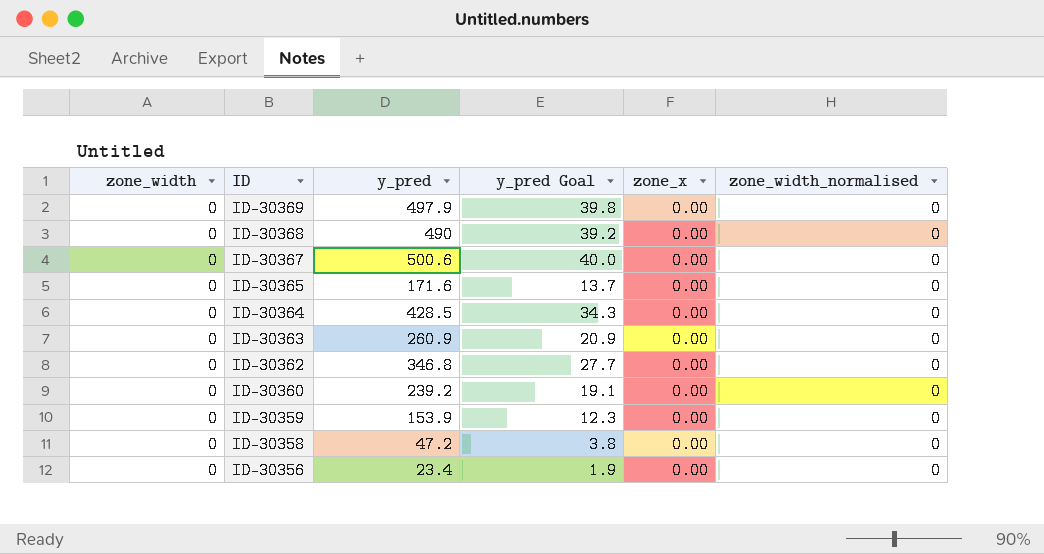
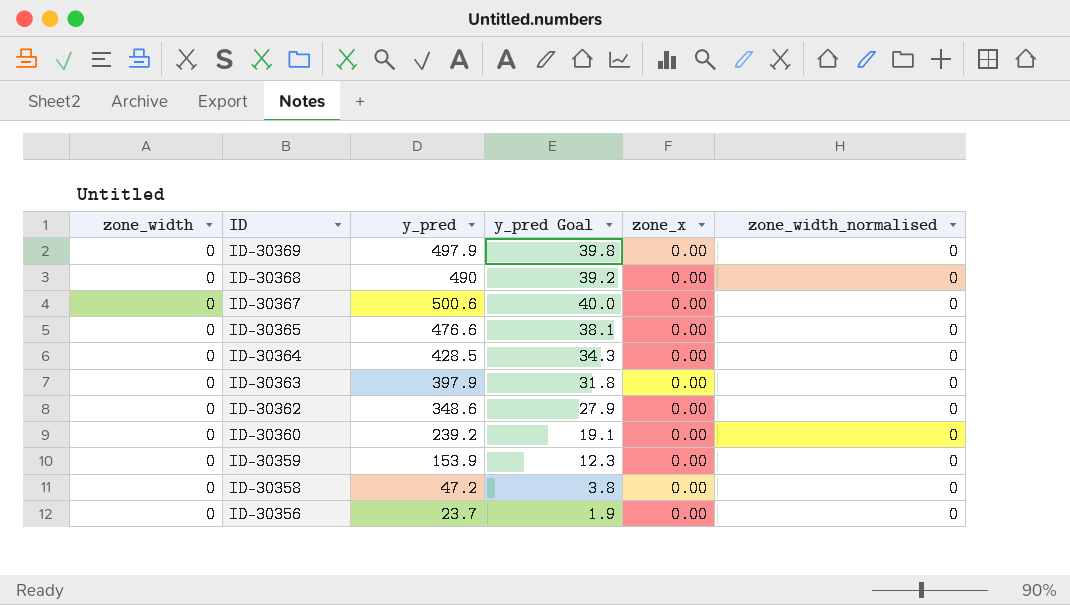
ID-30365 | y_pred: 171.6 -> 476.6
ID-30365 | y_pred Goal: 13.7 -> 38.1
ID-30363 | y_pred: 260.9 -> 397.9
ID-30363 | y_pred Goal: 20.9 -> 31.8
ID-30362 | y_pred: 346.8 -> 348.6
ID-30362 | y_pred Goal: 27.7 -> 27.9
ID-30356 | y_pred: 23.4 -> 23.7

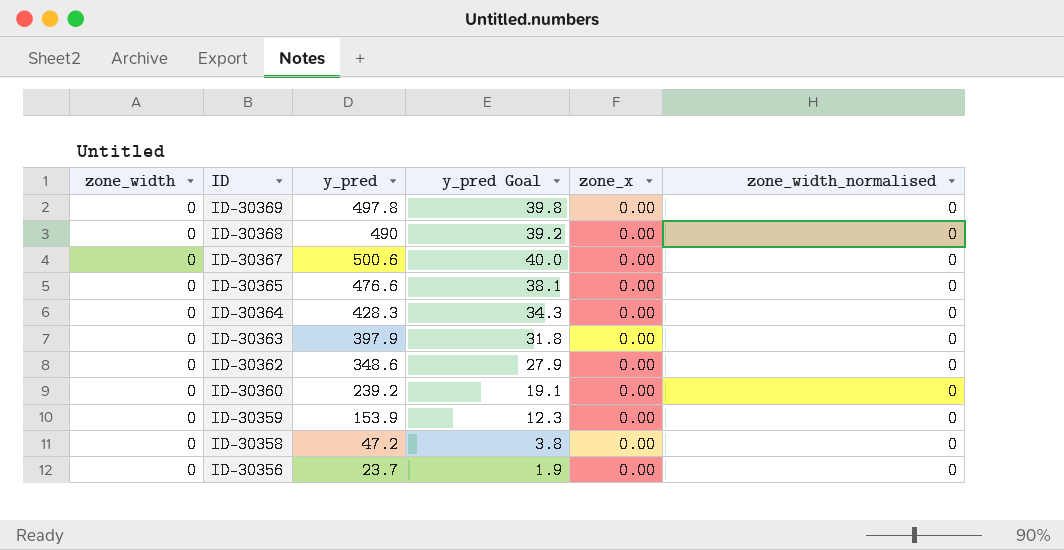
ID-30369 | y_pred: 497.9 -> 497.8
ID-30364 | y_pred: 428.5 -> 428.3

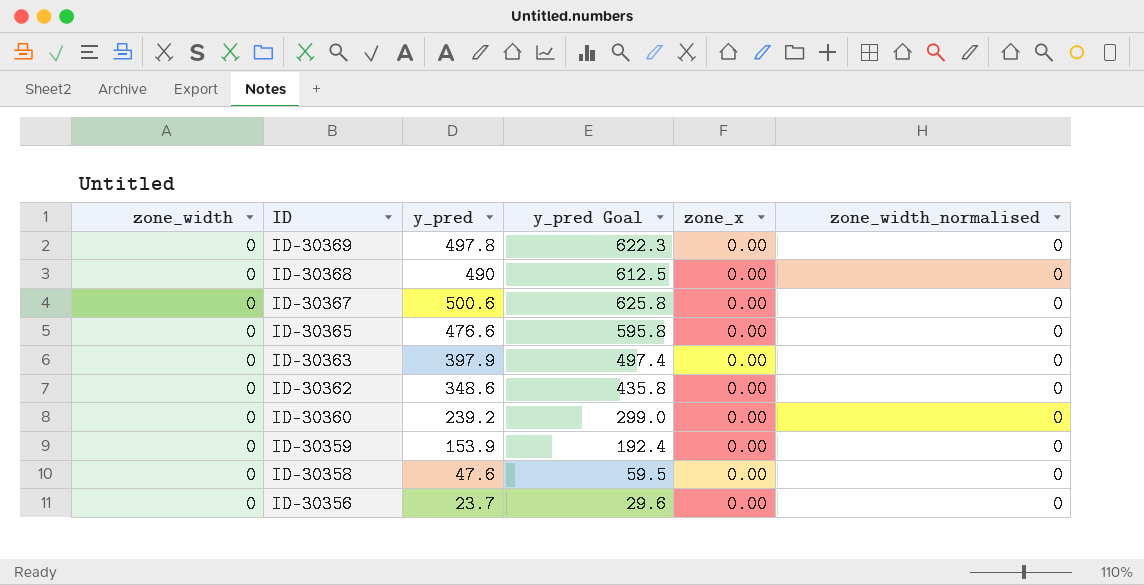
column y_pred Goal | formula: [y_pred] * 0.08 -> [y_pred] * 1.25
row ID-30364: 0 | 428.3 | 34.3 | 0.00 | 0 -> none
ID-30358 | y_pred: 47.2 -> 47.6

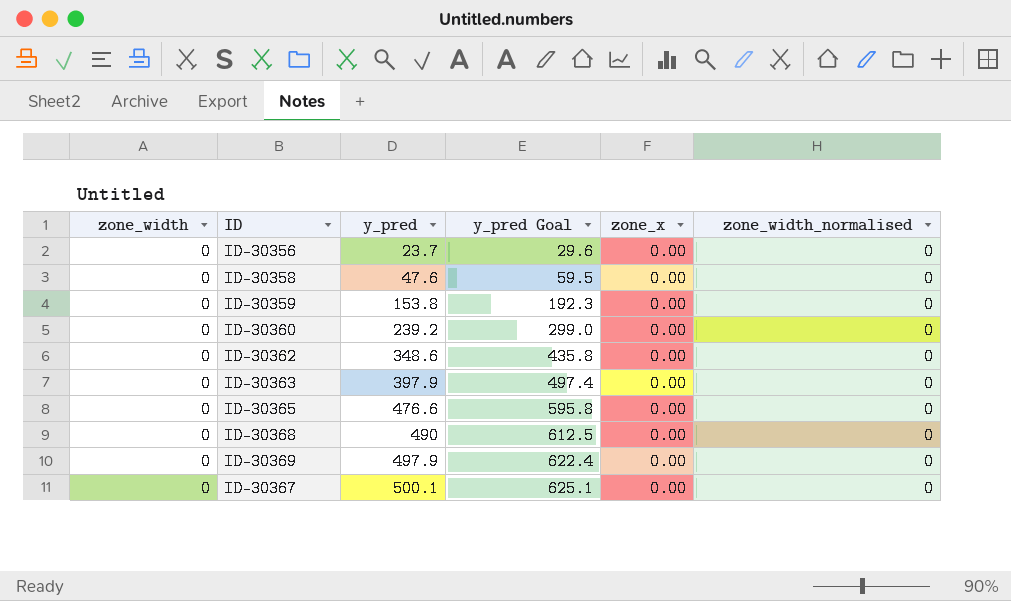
row order: ID descending -> y_pred ascending
ID-30359 | y_pred: 153.9 -> 153.8
ID-30359 | y_pred Goal: 192.4 -> 192.3
ID-30369 | y_pred: 497.8 -> 497.9
ID-30369 | y_pred Goal: 622.3 -> 622.4
ID-30367 | y_pred: 500.6 -> 500.1
ID-30367 | y_pred Goal: 625.8 -> 625.1

